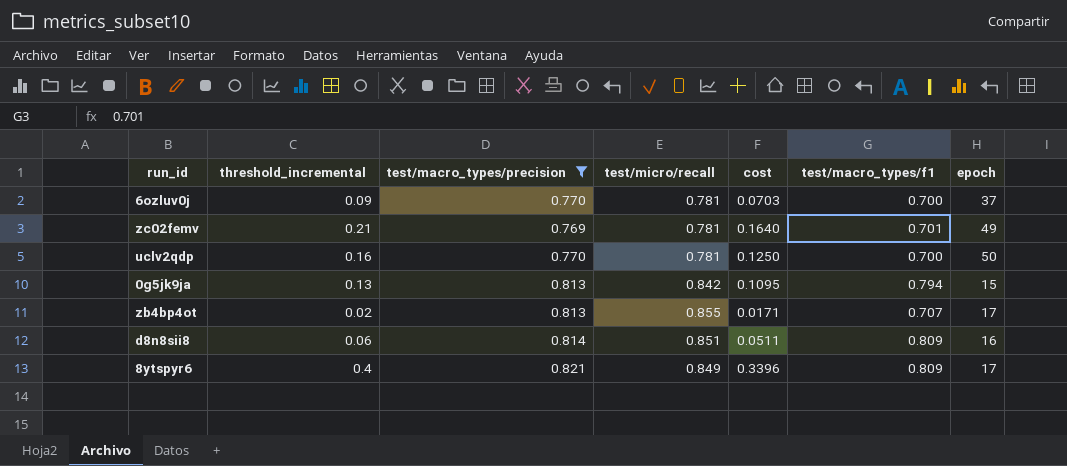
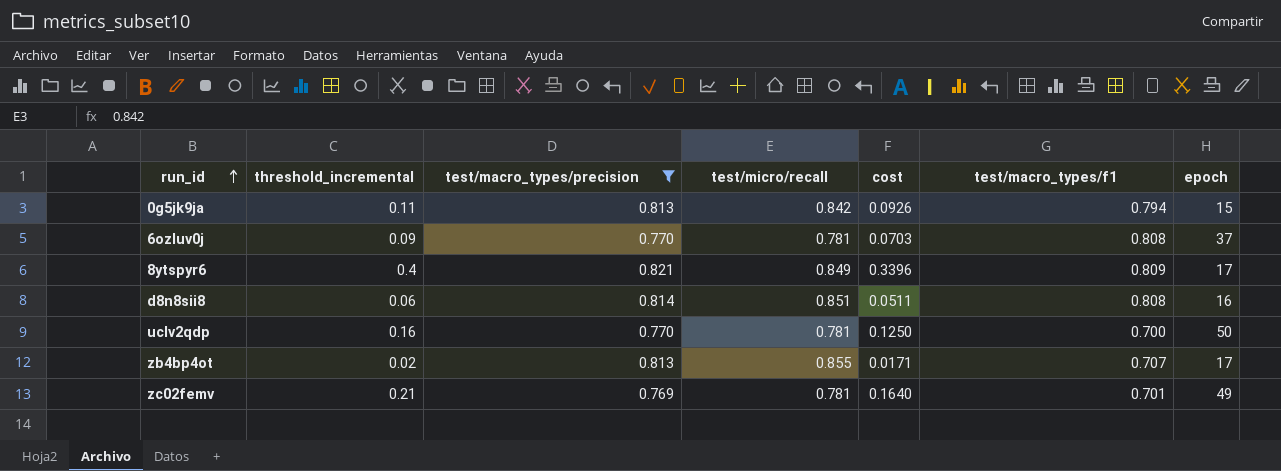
row order: none -> run_id ascending
0g5jk9ja | threshold_incremental: 0.13 -> 0.11
0g5jk9ja | cost: 0.1095 -> 0.0926
6ozluv0j | test/macro_types/f1: 0.700 -> 0.808
d8n8sii8 | test/macro_types/f1: 0.809 -> 0.808

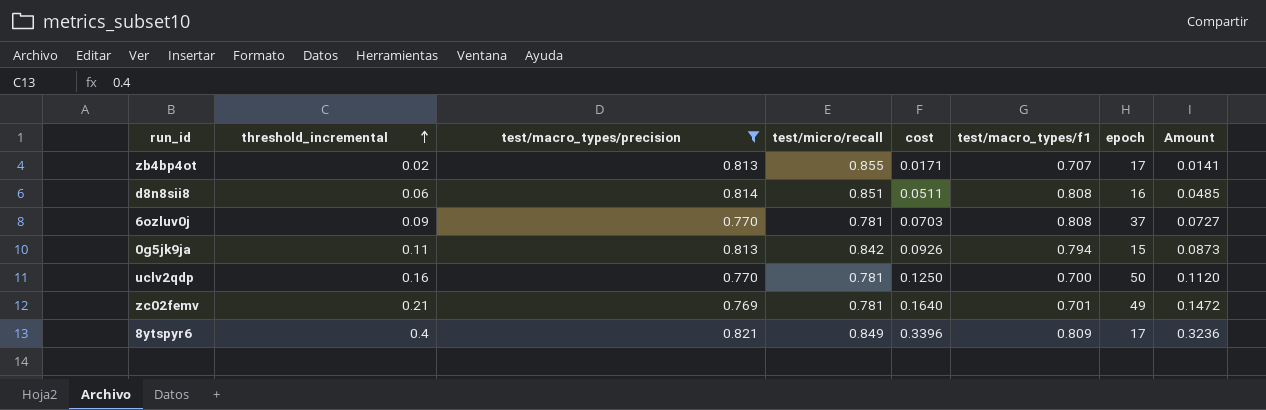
row order: run_id ascending -> threshold_incremental ascending
column Amount | formula: none -> [threshold_incremental] * [test/macro_types/f1]

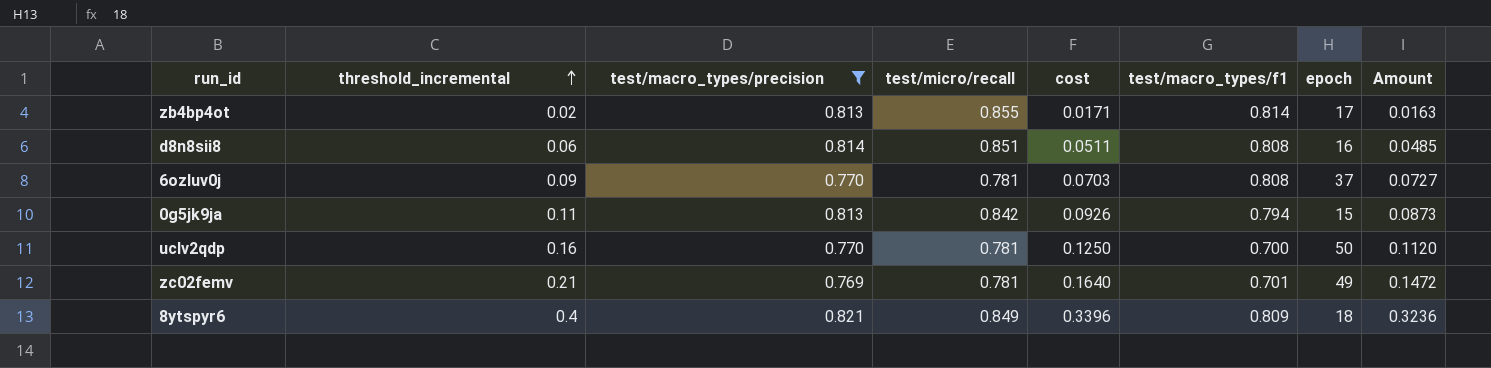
zb4bp4ot | test/macro_types/f1: 0.707 -> 0.814
zb4bp4ot | Amount: 0.0141 -> 0.0163
8ytspyr6 | epoch: 17 -> 18

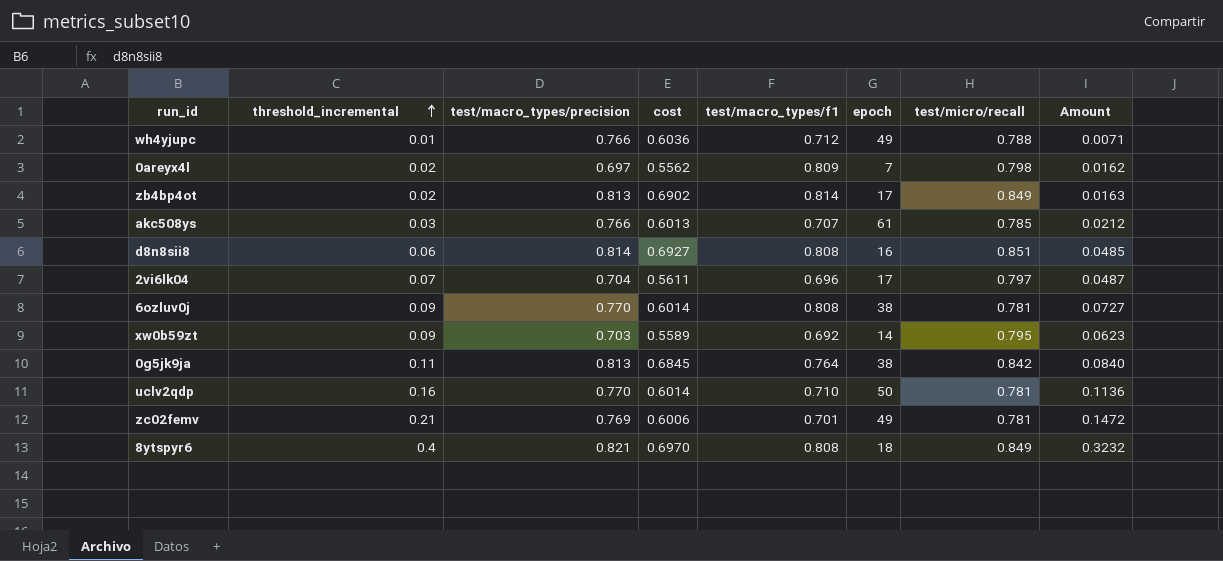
filter: test/macro_types/precision >= 0.769 -> none
column cost | formula: [threshold_incremental] * [test/micro/recall] -> [test/macro_types/precision] * [test/micro/recall]
column test/micro/recall | position: 4 -> 7
zb4bp4ot | test/micro/recall: 0.855 -> 0.849
6ozluv0j | epoch: 37 -> 38
0g5jk9ja | test/macro_types/f1: 0.794 -> 0.764
0g5jk9ja | epoch: 15 -> 38
0g5jk9ja | Amount: 0.0873 -> 0.0840
uclv2qdp | test/macro_types/f1: 0.700 -> 0.710
uclv2qdp | Amount: 0.1120 -> 0.1136
8ytspyr6 | test/macro_types/f1: 0.809 -> 0.808
8ytspyr6 | Amount: 0.3236 -> 0.3232

